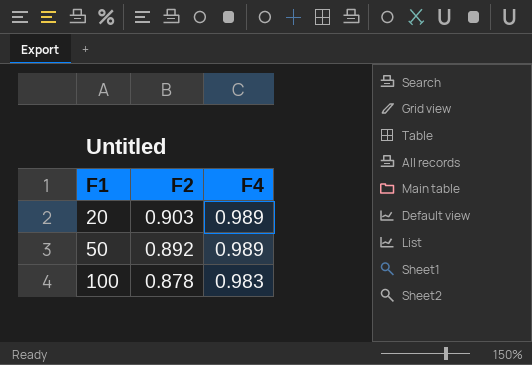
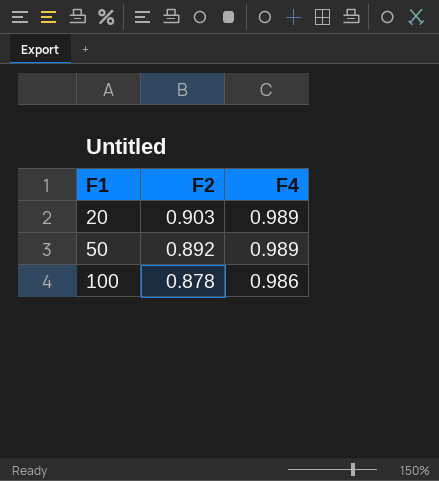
100 | F4: 0.983 -> 0.986

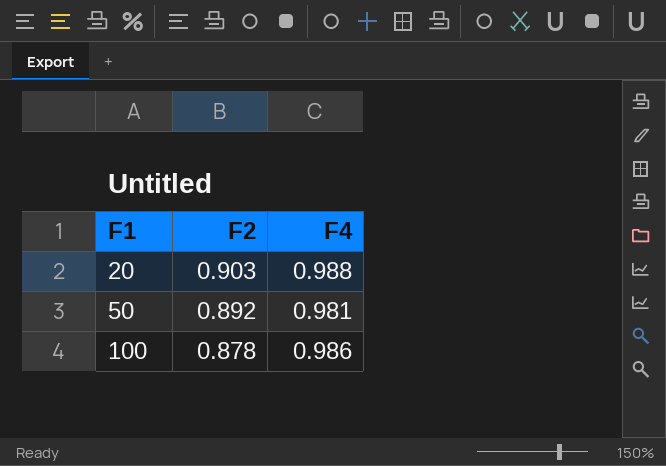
20 | F4: 0.989 -> 0.988
50 | F4: 0.989 -> 0.981

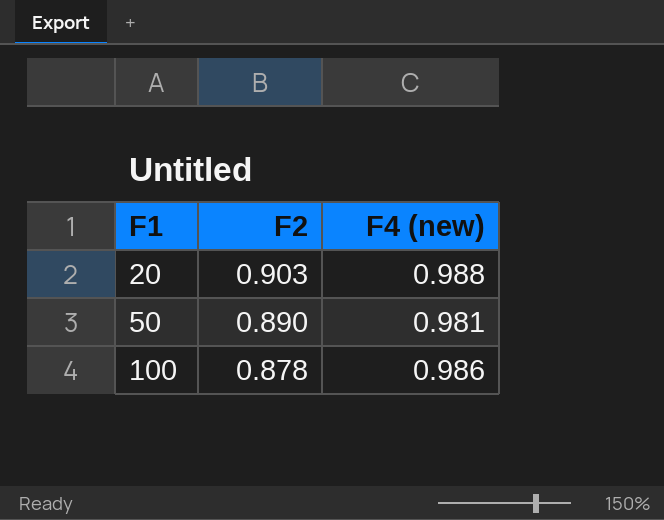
column name: F4 -> F4 (new)
50 | F2: 0.892 -> 0.890

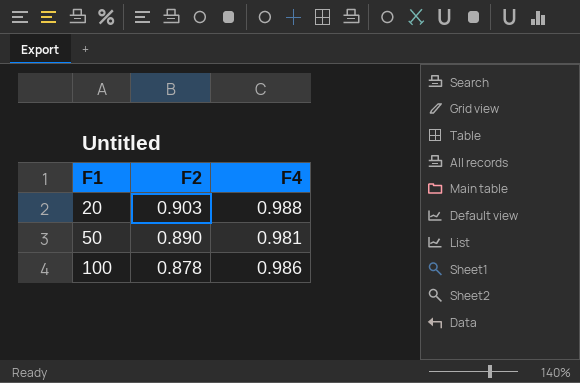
column name: F4 (new) -> F4

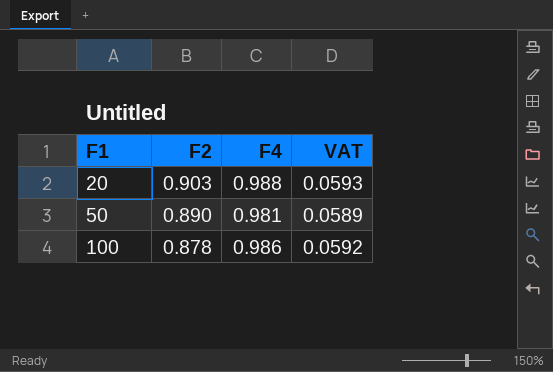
column VAT | formula: none -> [F4] * 0.06

